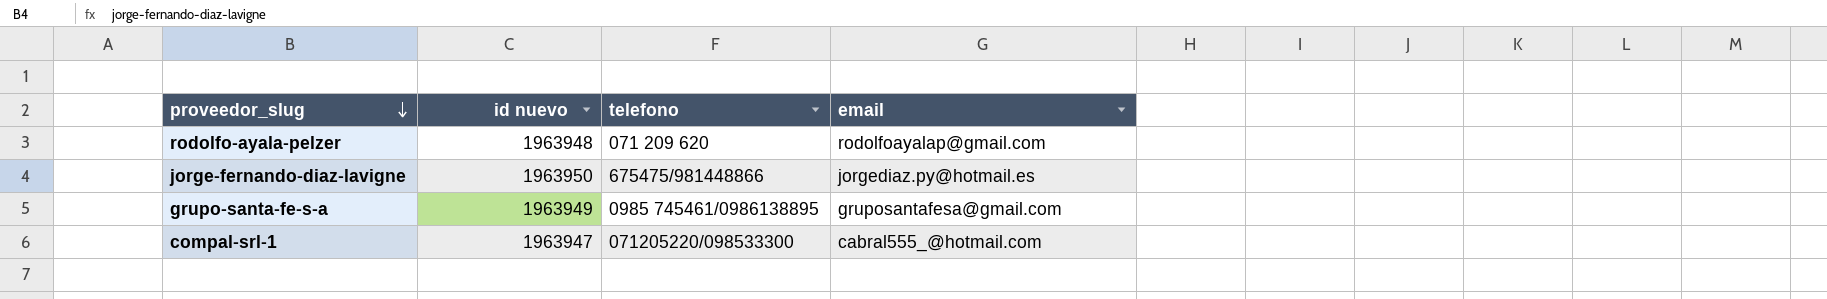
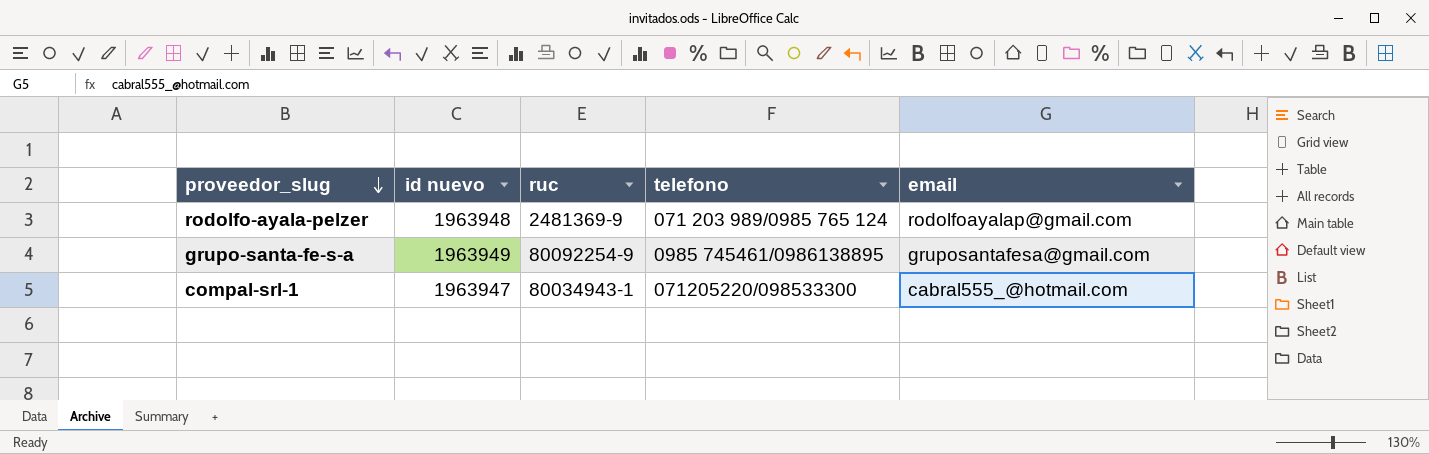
column ruc | position: none -> 3
row jorge-fernando-diaz-lavigne: 1963950 | 675475/981448866 | jorgediaz.py@hotmail.es -> none
rodolfo-ayala-pelzer | telefono: 071 209 620 -> 071 203 989/0985 765 124

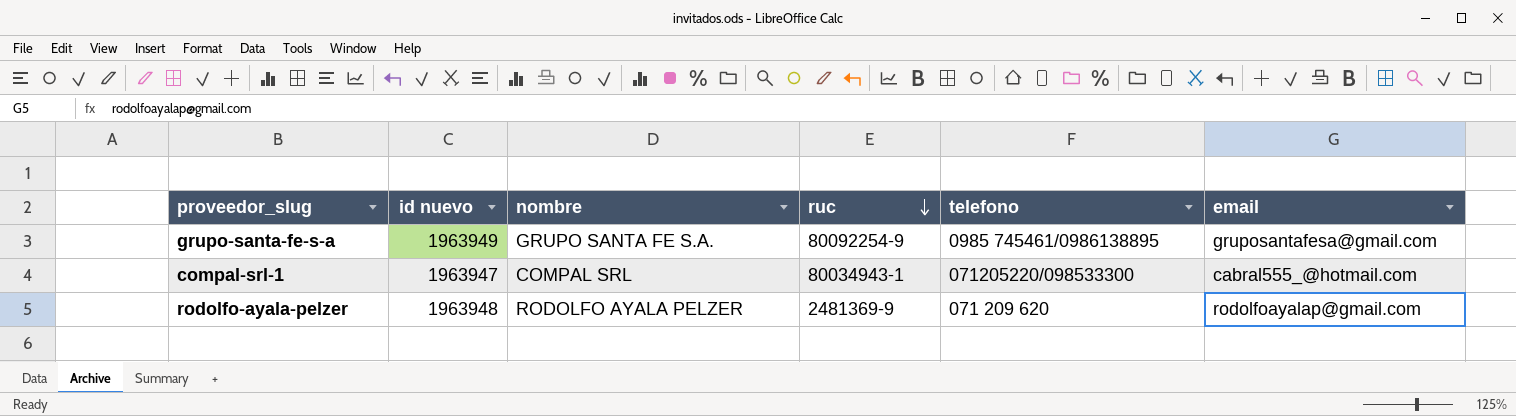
row order: proveedor_slug descending -> ruc descending
column nombre | position: none -> 3
rodolfo-ayala-pelzer | telefono: 071 203 989/0985 765 124 -> 071 209 620

